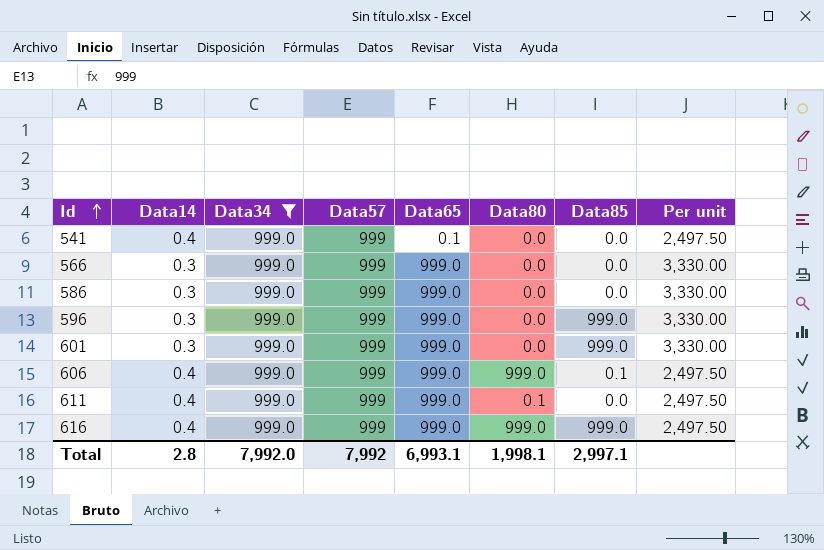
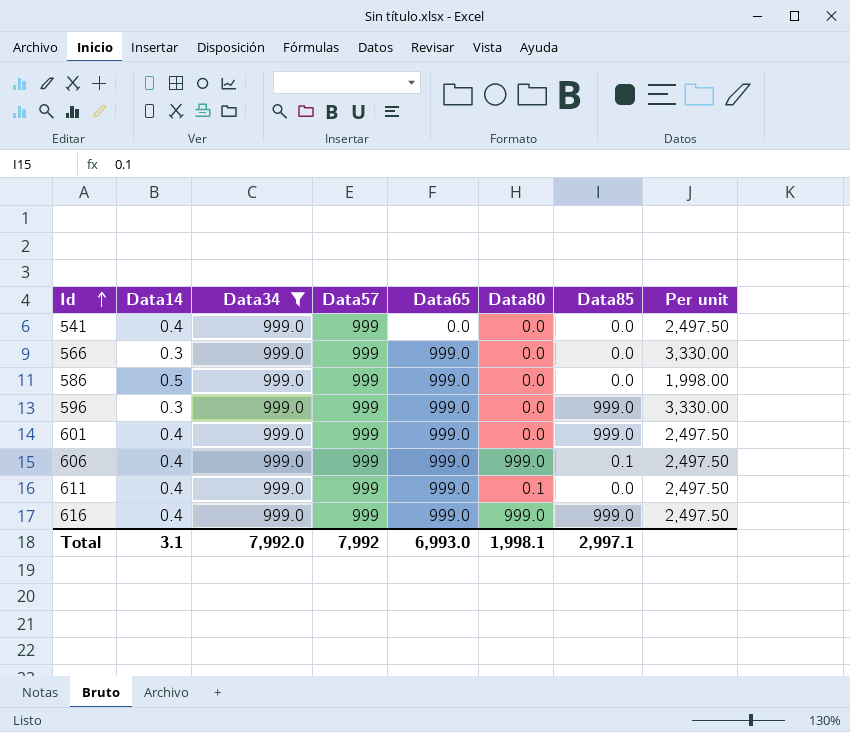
541 | Data65: 0.1 -> 0.0
586 | Data14: 0.3 -> 0.5
586 | Per unit: 3,330.00 -> 1,998.00
601 | Data14: 0.3 -> 0.4
601 | Per unit: 3,330.00 -> 2,497.50
Total | Data14: 2.8 -> 3.1
Total | Data65: 6,993.1 -> 6,993.0

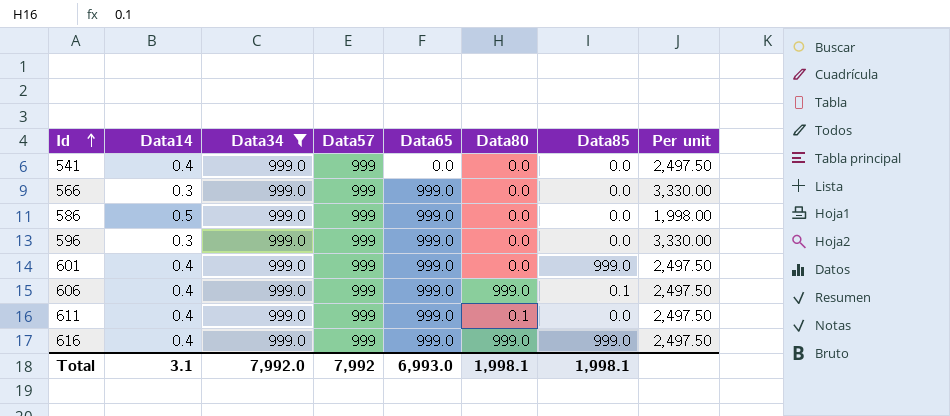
596 | Data85: 999.0 -> 0.0
Total | Data85: 2,997.1 -> 1,998.1

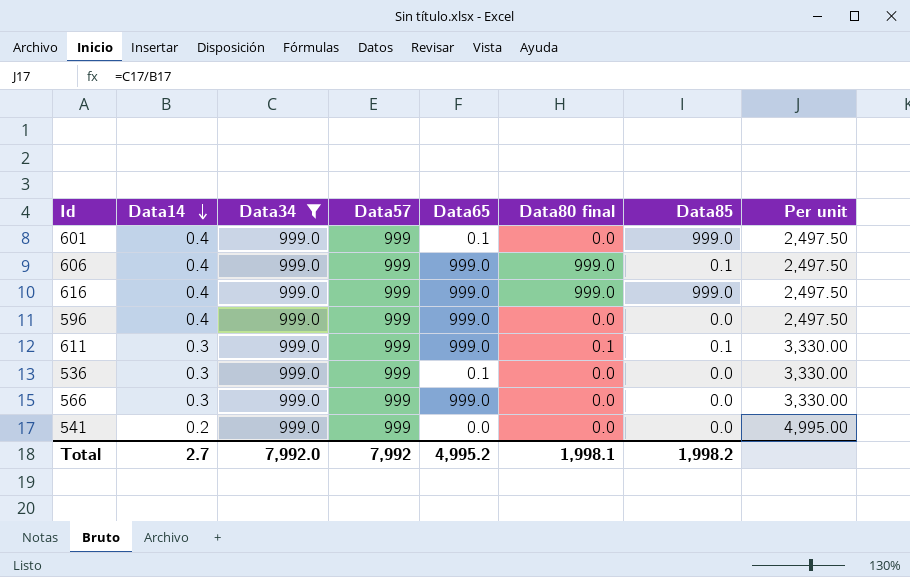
row order: Id ascending -> Data14 descending
column name: Data80 -> Data80 final
row 586: 0.5 | 999.0 | 999 | 999.0 | 0.0 | 0.0 | 1,998.00 -> none
601 | Data65: 999.0 -> 0.1
596 | Data14: 0.3 -> 0.4
596 | Per unit: 3,330.00 -> 2,497.50
611 | Data14: 0.4 -> 0.3
611 | Data85: 0.0 -> 0.1
611 | Per unit: 2,497.50 -> 3,330.00
row 536: none -> 0.3 | 999.0 | 999 | 0.1 | 0.0 | 0.0 | 3,330.00
541 | Data14: 0.4 -> 0.2
541 | Per unit: 2,497.50 -> 4,995.00
Total | Data14: 3.1 -> 2.7
Total | Data65: 6,993.0 -> 4,995.2
Total | Data85: 1,998.1 -> 1,998.2

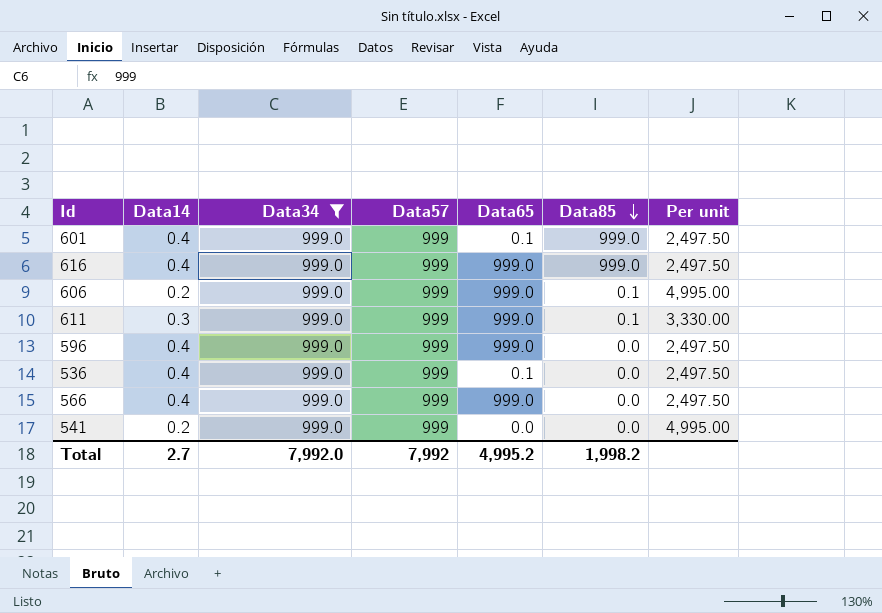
row order: Data14 descending -> Data85 descending
column Data80 final | position: 6 -> none
606 | Data14: 0.4 -> 0.2
606 | Per unit: 2,497.50 -> 4,995.00
536 | Data14: 0.3 -> 0.4
536 | Per unit: 3,330.00 -> 2,497.50
566 | Data14: 0.3 -> 0.4
566 | Per unit: 3,330.00 -> 2,497.50

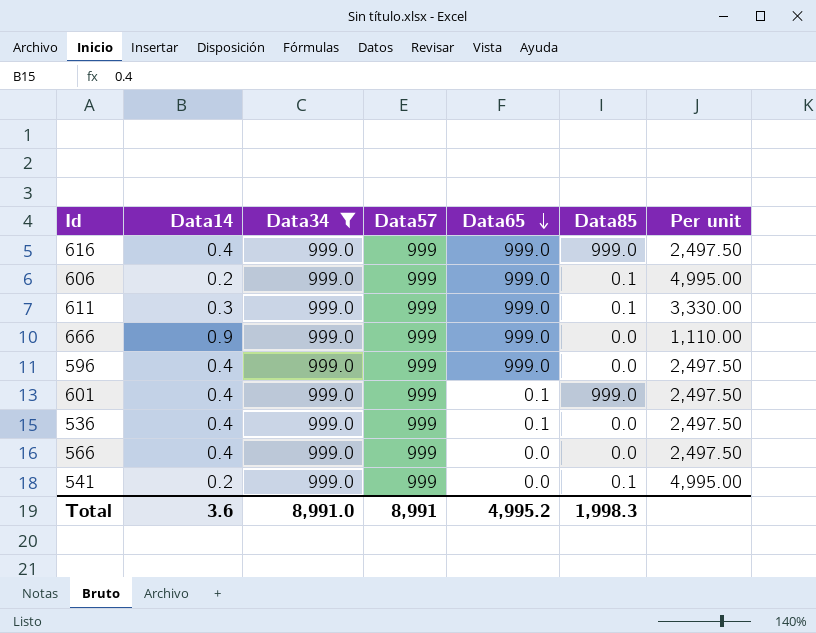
row order: Data85 descending -> Data65 descending
row 666: none -> 0.9 | 999.0 | 999 | 999.0 | 0.0 | 1,110.00
566 | Data65: 999.0 -> 0.0
541 | Data85: 0.0 -> 0.1
Total | Data14: 2.7 -> 3.6
Total | Data34: 7,992.0 -> 8,991.0
Total | Data57: 7,992 -> 8,991
Total | Data85: 1,998.2 -> 1,998.3

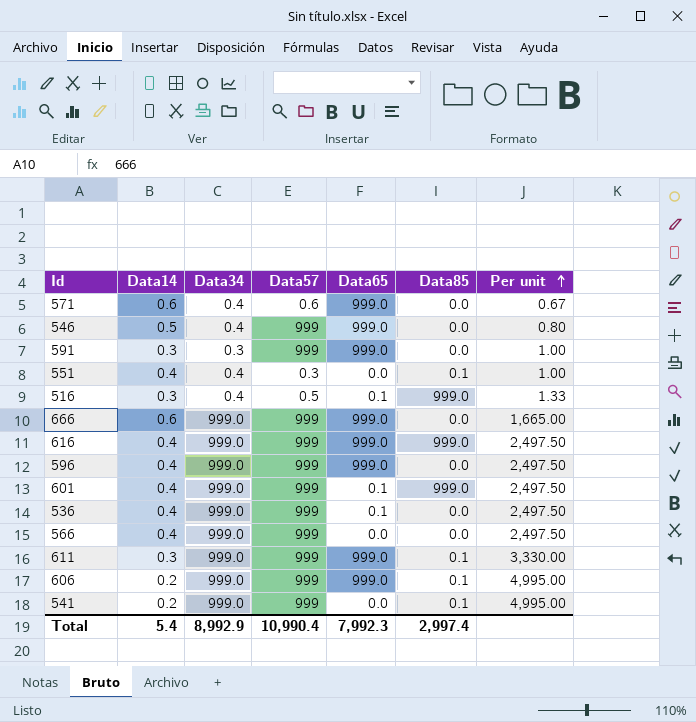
filter: Data34 = 999.0 -> none
row order: Data65 descending -> Per unit ascending
666 | Data14: 0.9 -> 0.6
666 | Per unit: 1,110.00 -> 1,665.00
Total | Data14: 3.6 -> 5.4
Total | Data34: 8,991.0 -> 8,992.9
Total | Data57: 8,991 -> 10,990.4
Total | Data65: 4,995.2 -> 7,992.3
Total | Data85: 1,998.3 -> 2,997.4

